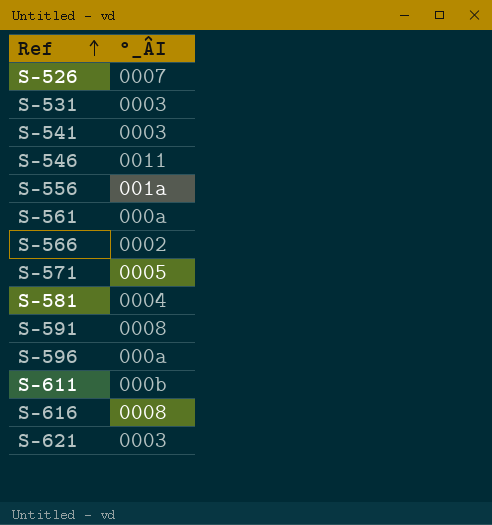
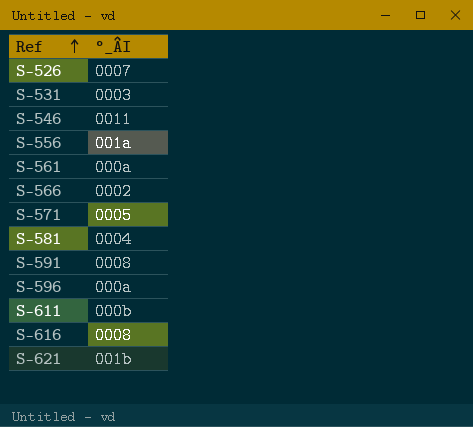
row S-541: 0003 -> none
S-621 | °_ÂI: 0003 -> 001b

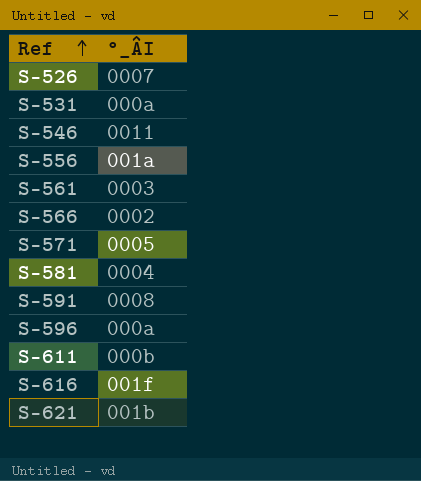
S-531 | °_ÂI: 0003 -> 000a
S-561 | °_ÂI: 000a -> 0003
S-616 | °_ÂI: 0008 -> 001f

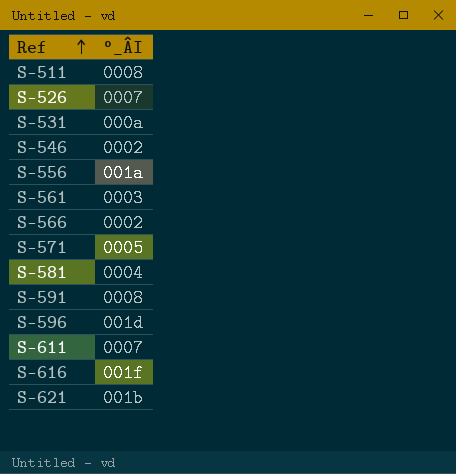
row S-511: none -> 0008
S-546 | °_ÂI: 0011 -> 0002
S-596 | °_ÂI: 000a -> 001d
S-611 | °_ÂI: 000b -> 0007

